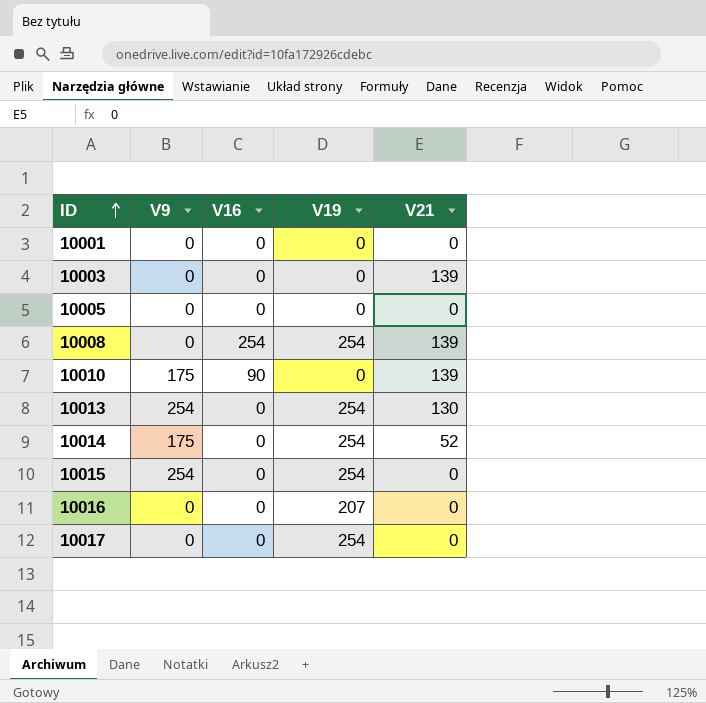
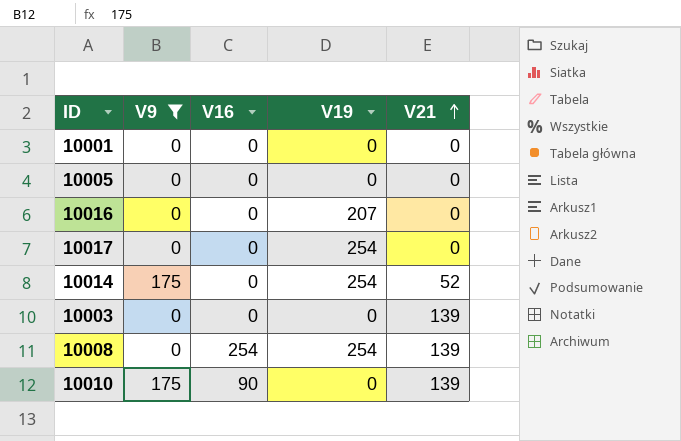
filter: none -> V9 != 254
row order: ID ascending -> V21 ascending

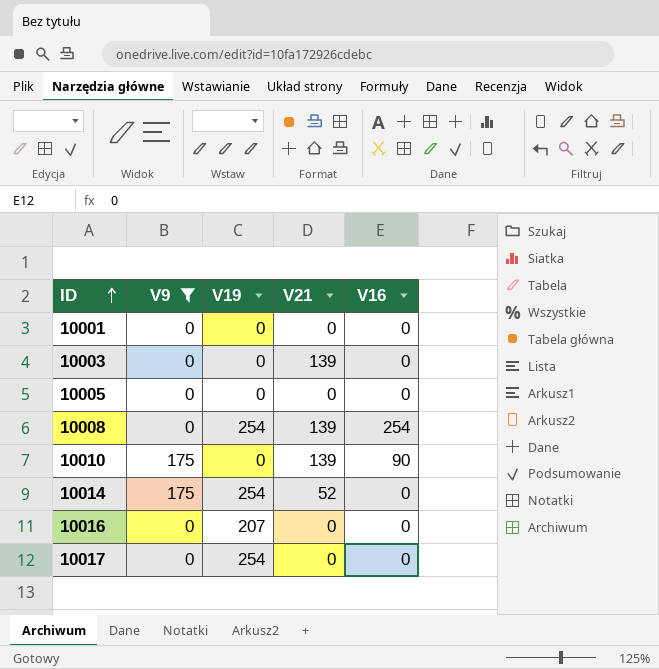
row order: V21 ascending -> ID ascending
column V16 | position: 3 -> 5

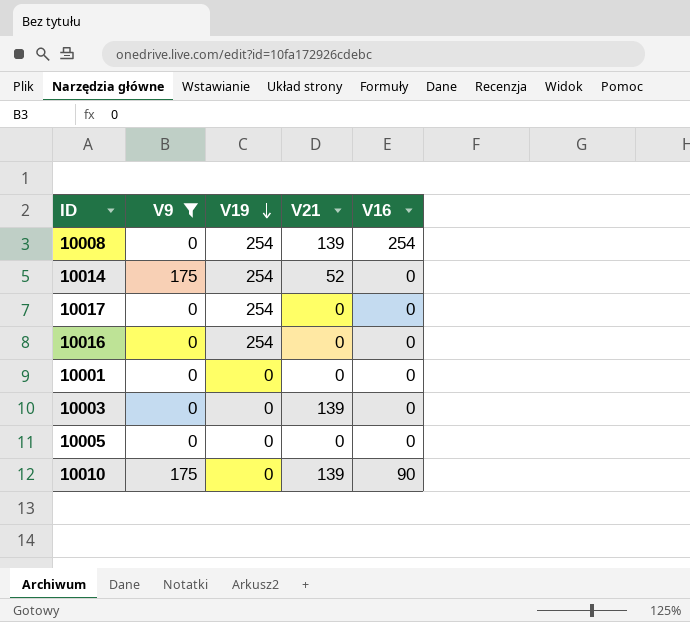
row order: ID ascending -> V19 descending
10016 | V19: 207 -> 254

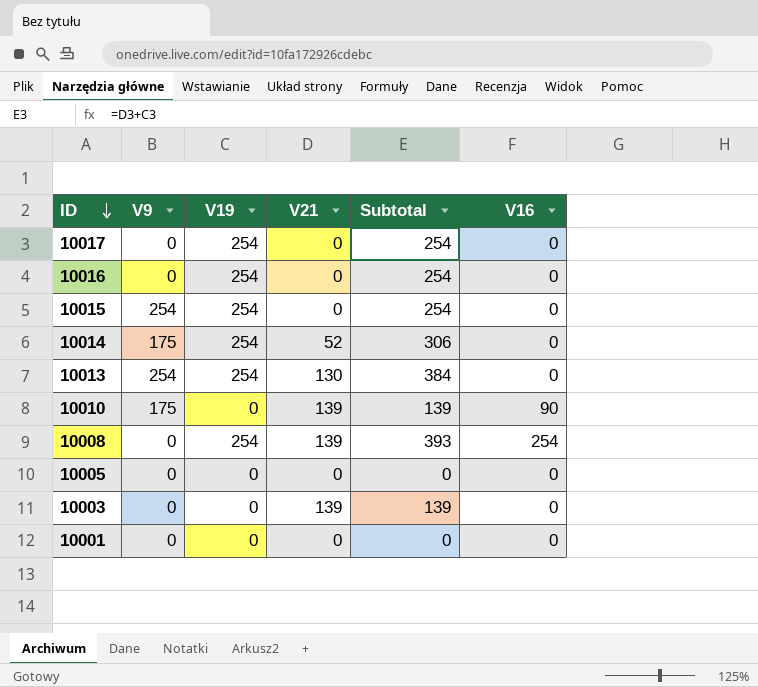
filter: V9 != 254 -> none
row order: V19 descending -> ID descending
column Subtotal | formula: none -> [V19] + [V21]

